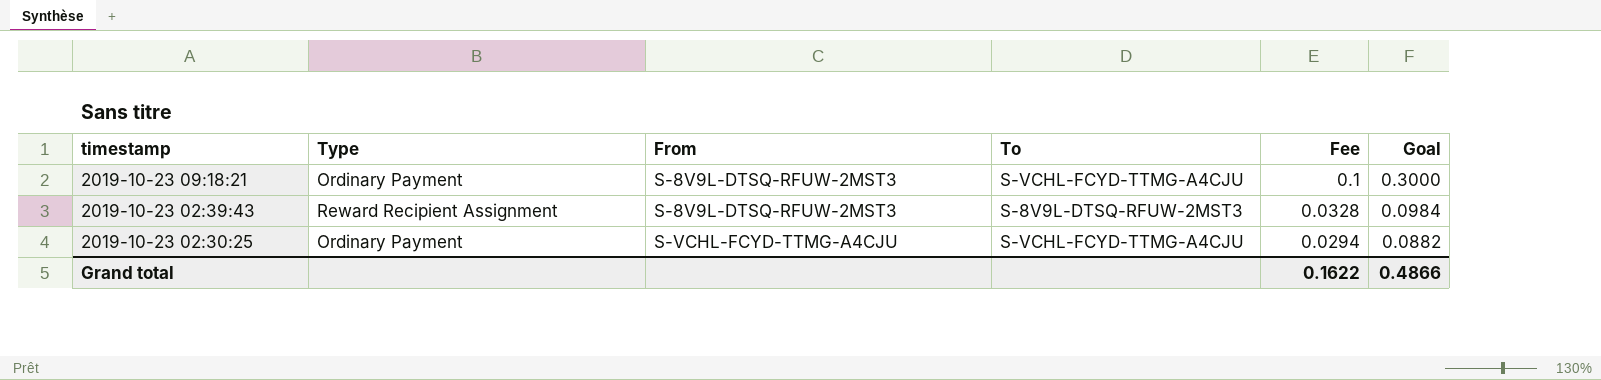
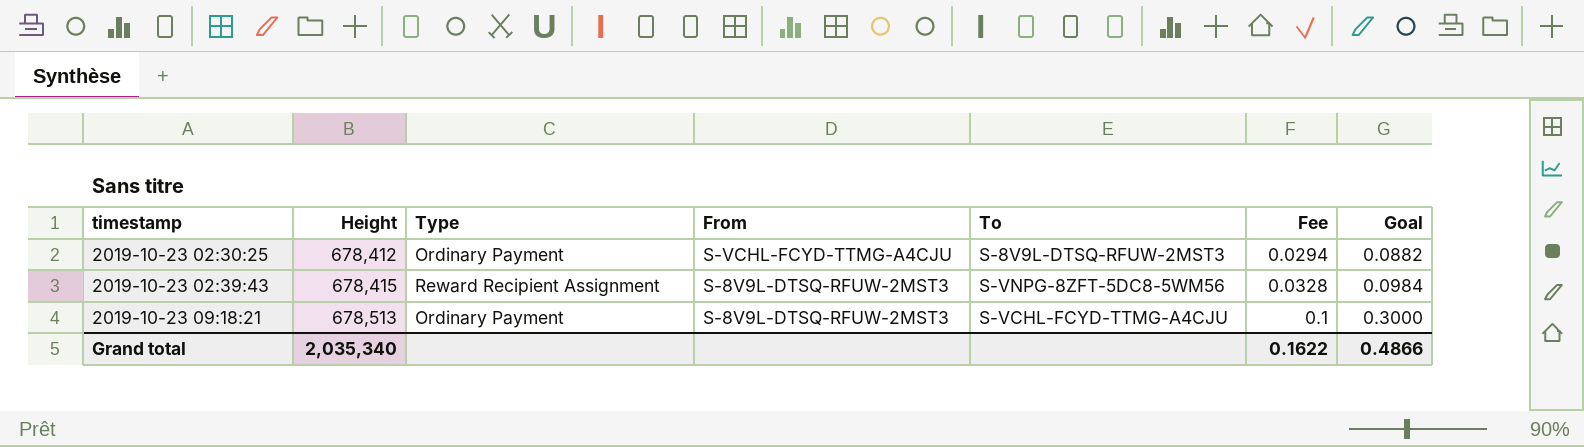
row order: timestamp descending -> timestamp ascending
column Height | position: none -> 2
2019-10-23 02:30:25 | To: S-VCHL-FCYD-TTMG-A4CJU -> S-8V9L-DTSQ-RFUW-2MST3
2019-10-23 02:39:43 | To: S-8V9L-DTSQ-RFUW-2MST3 -> S-VNPG-8ZFT-5DC8-5WM56

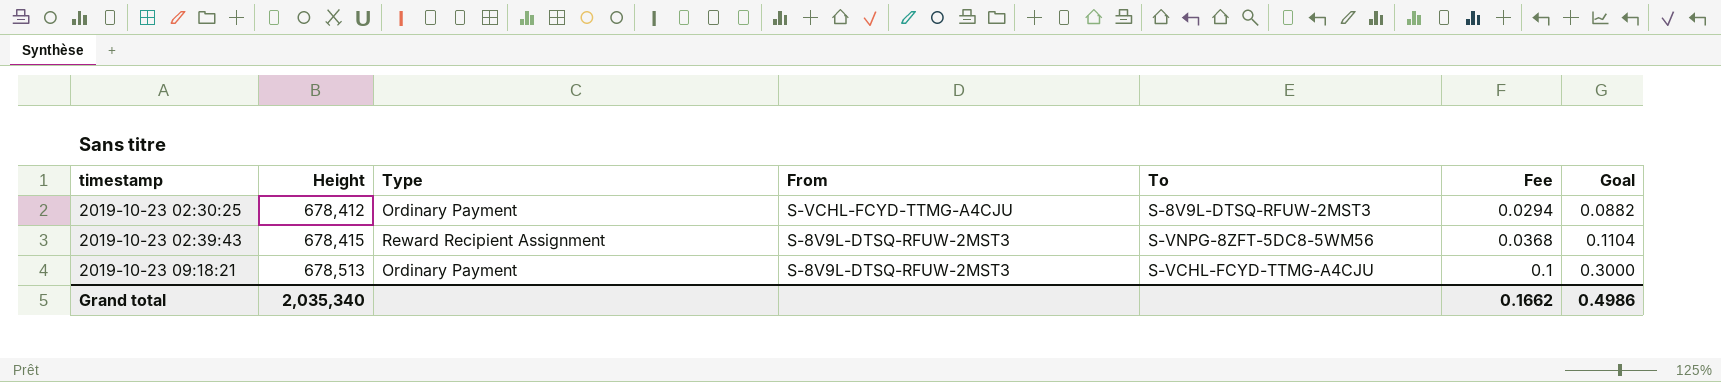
2019-10-23 02:39:43 | Fee: 0.0328 -> 0.0368
2019-10-23 02:39:43 | Goal: 0.0984 -> 0.1104
Grand total | Fee: 0.1622 -> 0.1662
Grand total | Goal: 0.4866 -> 0.4986

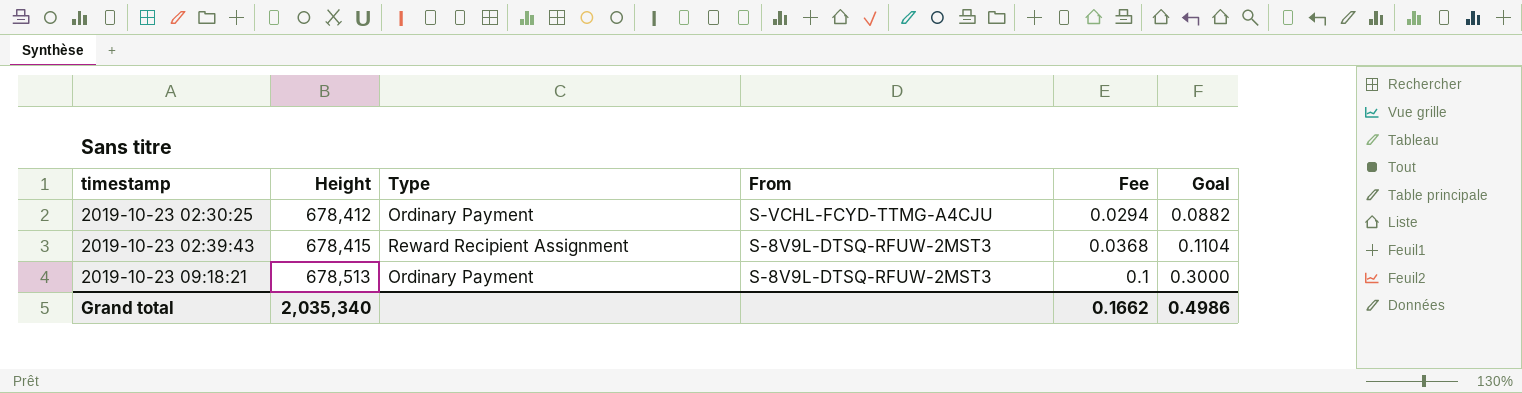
column To | position: 5 -> none

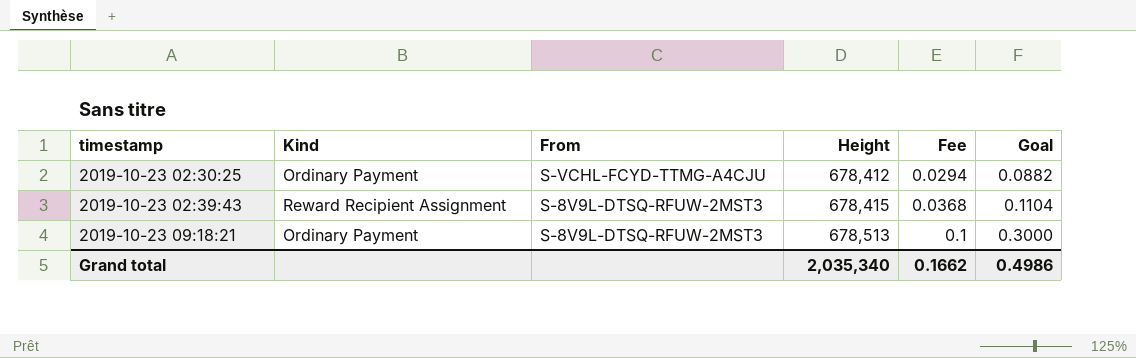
column name: Type -> Kind
column Height | position: 2 -> 4

